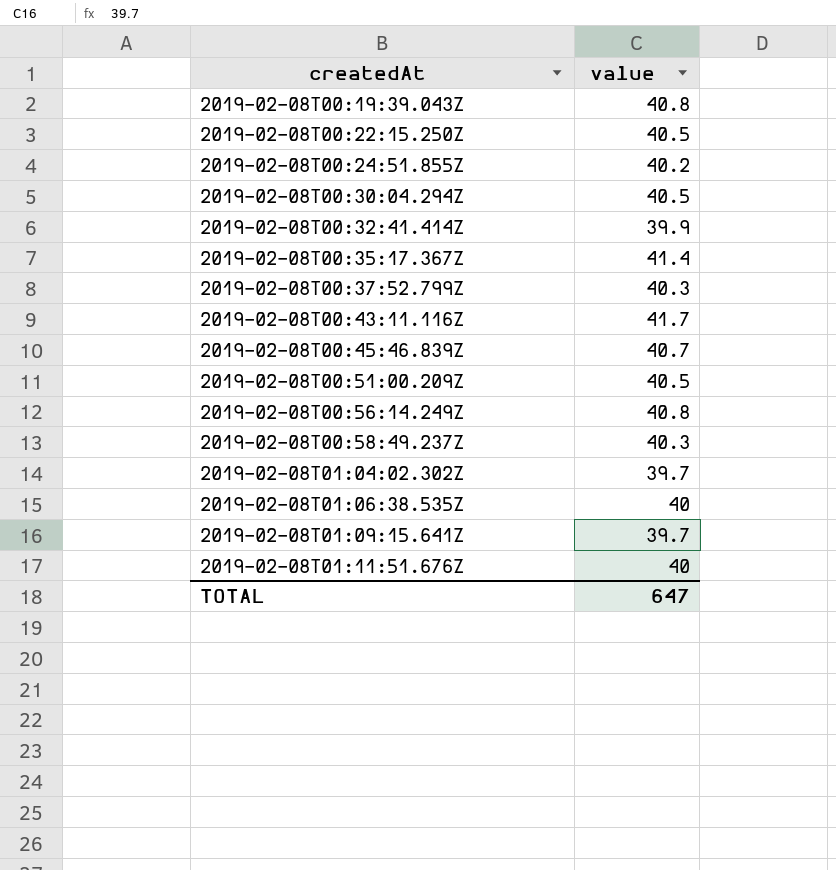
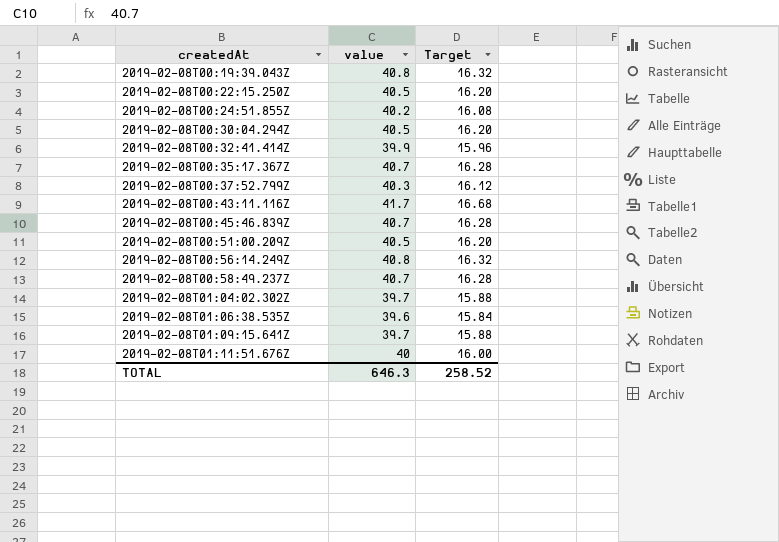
column Target | formula: none -> [value] * 0.4
2019-02-08T00:35:17.367Z | value: 41.4 -> 40.7
2019-02-08T00:58:49.237Z | value: 40.3 -> 40.7
2019-02-08T01:06:38.535Z | value: 40 -> 39.6
TOTAL | value: 647 -> 646.3

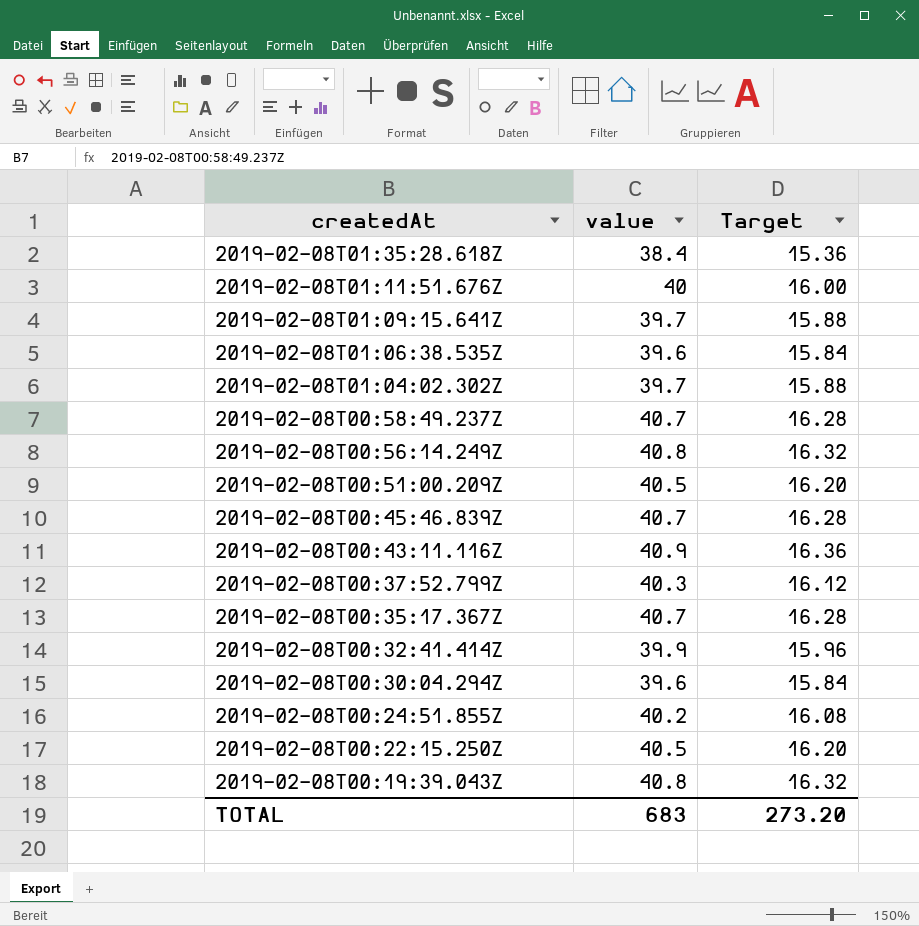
row order: createdAt ascending -> createdAt descending
row 2019-02-08T01:35:28.618Z: none -> 38.4 | 15.36
2019-02-08T00:43:11.116Z | value: 41.7 -> 40.9
2019-02-08T00:43:11.116Z | Target: 16.68 -> 16.36
2019-02-08T00:30:04.294Z | value: 40.5 -> 39.6
2019-02-08T00:30:04.294Z | Target: 16.20 -> 15.84
TOTAL | value: 646.3 -> 683
TOTAL | Target: 258.52 -> 273.20

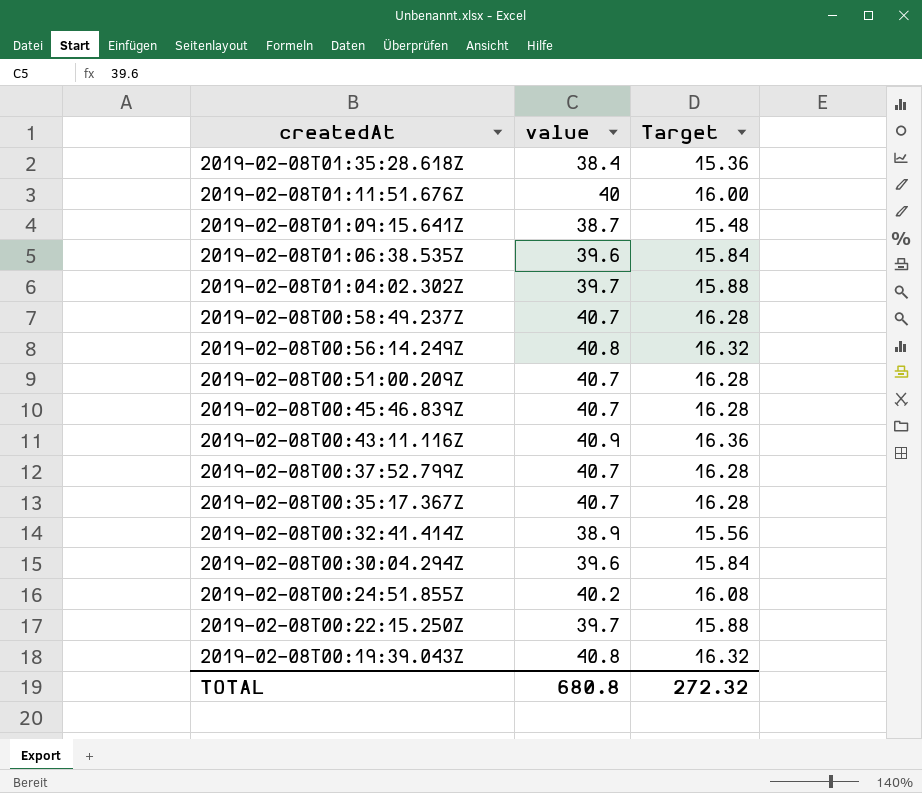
2019-02-08T01:09:15.641Z | value: 39.7 -> 38.7
2019-02-08T01:09:15.641Z | Target: 15.88 -> 15.48
2019-02-08T00:51:00.209Z | value: 40.5 -> 40.7
2019-02-08T00:51:00.209Z | Target: 16.20 -> 16.28
2019-02-08T00:37:52.799Z | value: 40.3 -> 40.7
2019-02-08T00:37:52.799Z | Target: 16.12 -> 16.28
2019-02-08T00:32:41.414Z | value: 39.9 -> 38.9
2019-02-08T00:32:41.414Z | Target: 15.96 -> 15.56
2019-02-08T00:22:15.250Z | value: 40.5 -> 39.7
2019-02-08T00:22:15.250Z | Target: 16.20 -> 15.88
TOTAL | value: 683 -> 680.8
TOTAL | Target: 273.20 -> 272.32

